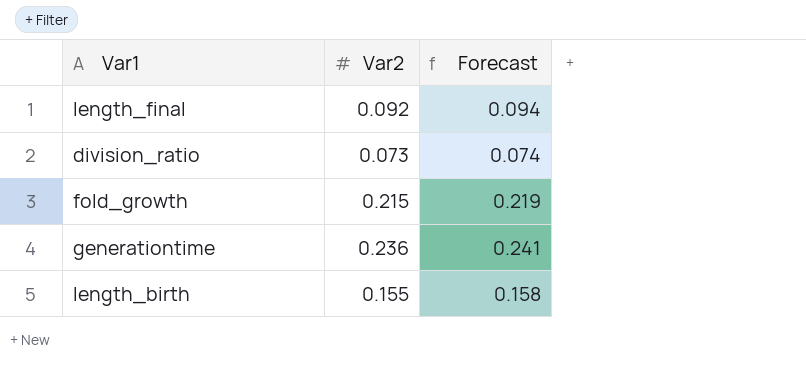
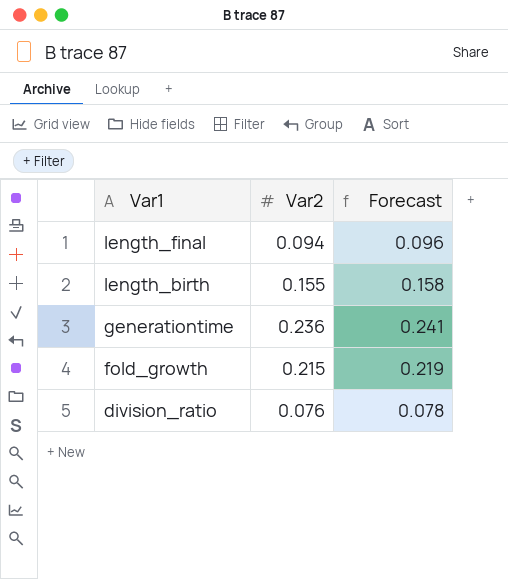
row order: none -> Var1 descending
length_final | Var2: 0.092 -> 0.094
length_final | Forecast: 0.094 -> 0.096
division_ratio | Var2: 0.073 -> 0.076
division_ratio | Forecast: 0.074 -> 0.078

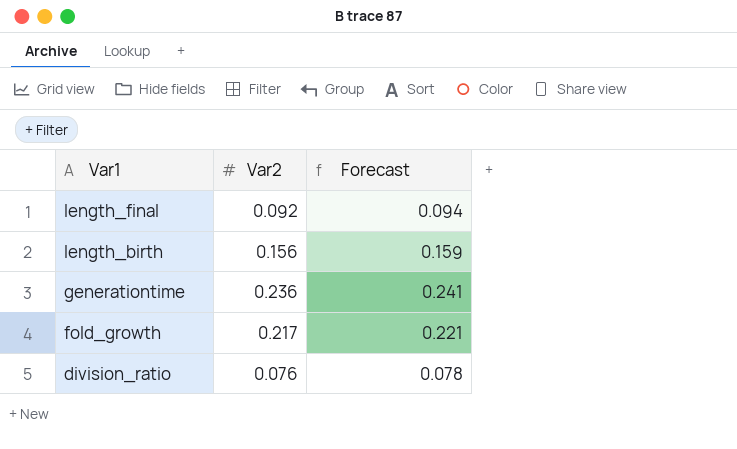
length_final | Var2: 0.094 -> 0.092
length_final | Forecast: 0.096 -> 0.094
length_birth | Var2: 0.155 -> 0.156
length_birth | Forecast: 0.158 -> 0.159
fold_growth | Var2: 0.215 -> 0.217
fold_growth | Forecast: 0.219 -> 0.221

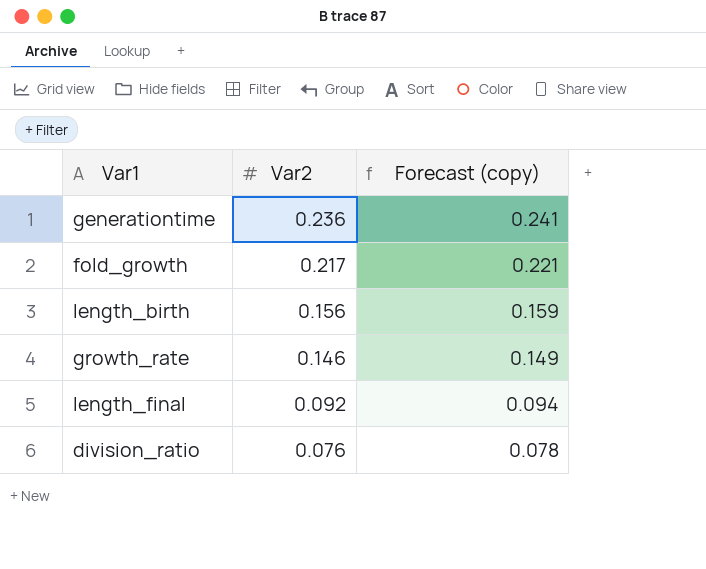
row order: Var1 descending -> Var2 descending
column name: Forecast -> Forecast (copy)
row growth_rate: none -> 0.146 | 0.149

